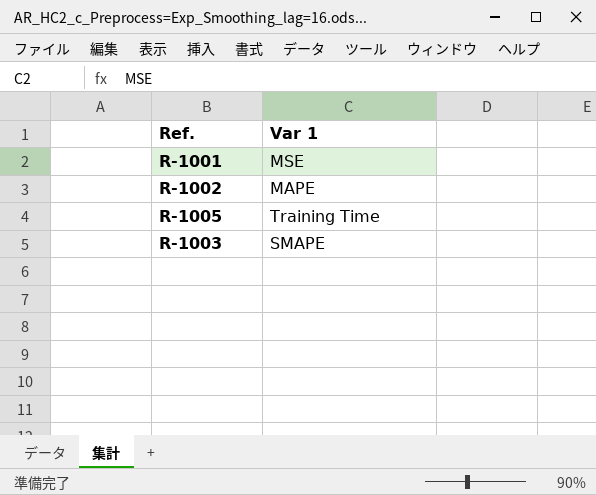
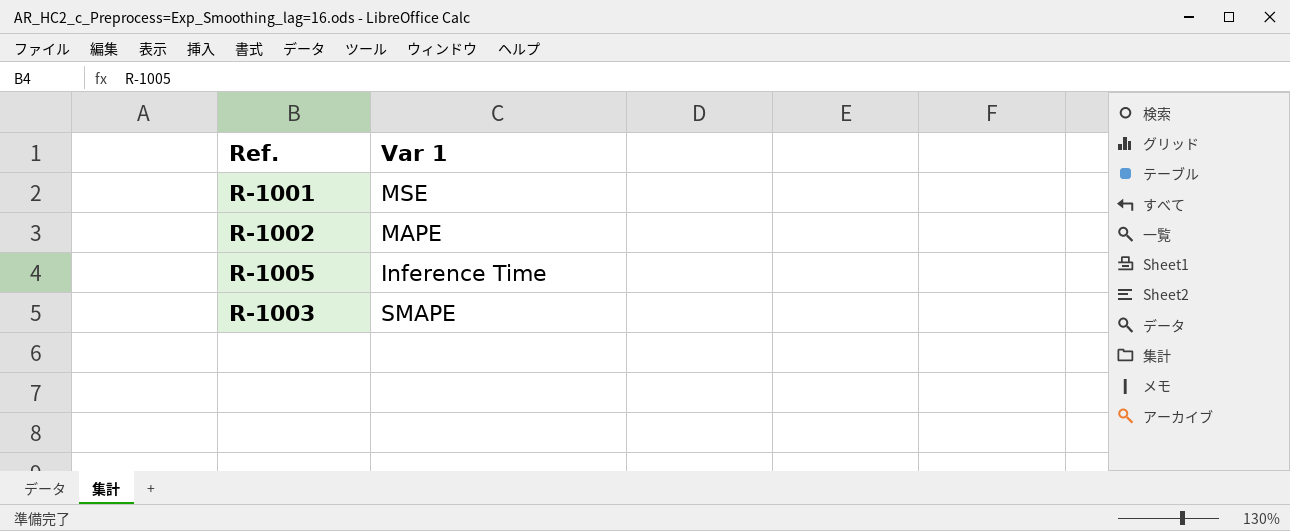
R-1005 | Var 1: Training Time -> Inference Time

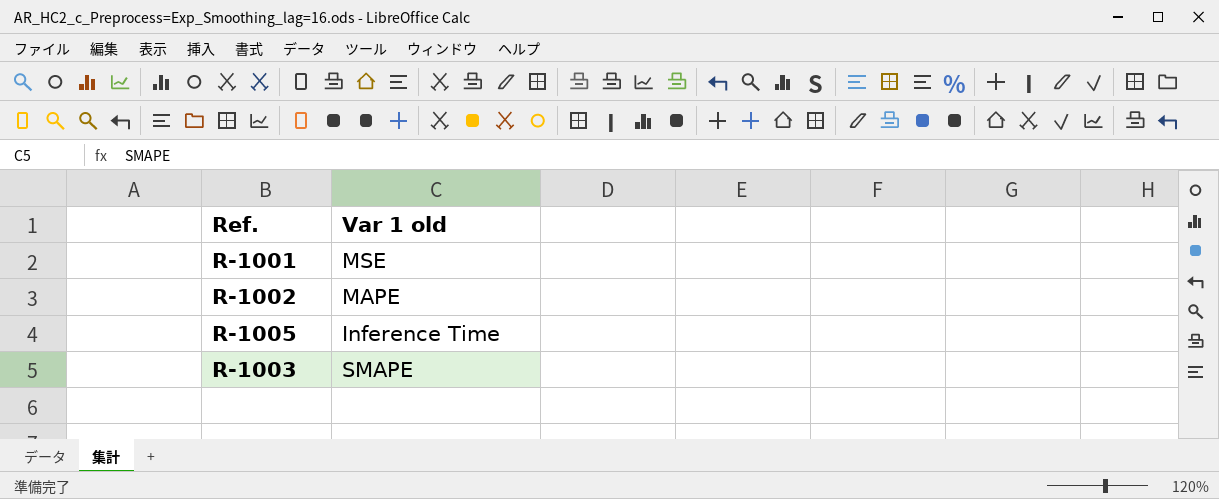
column name: Var 1 -> Var 1 old

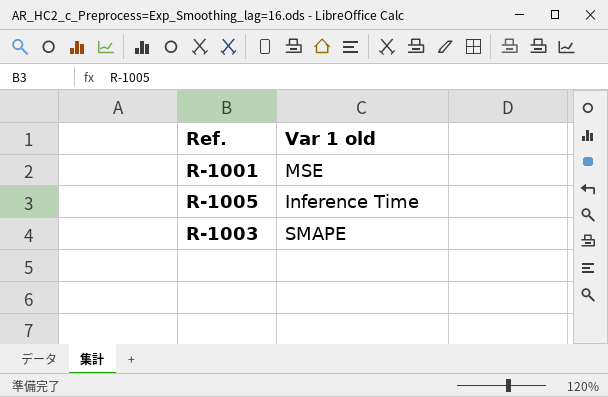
row R-1002: MAPE -> none

